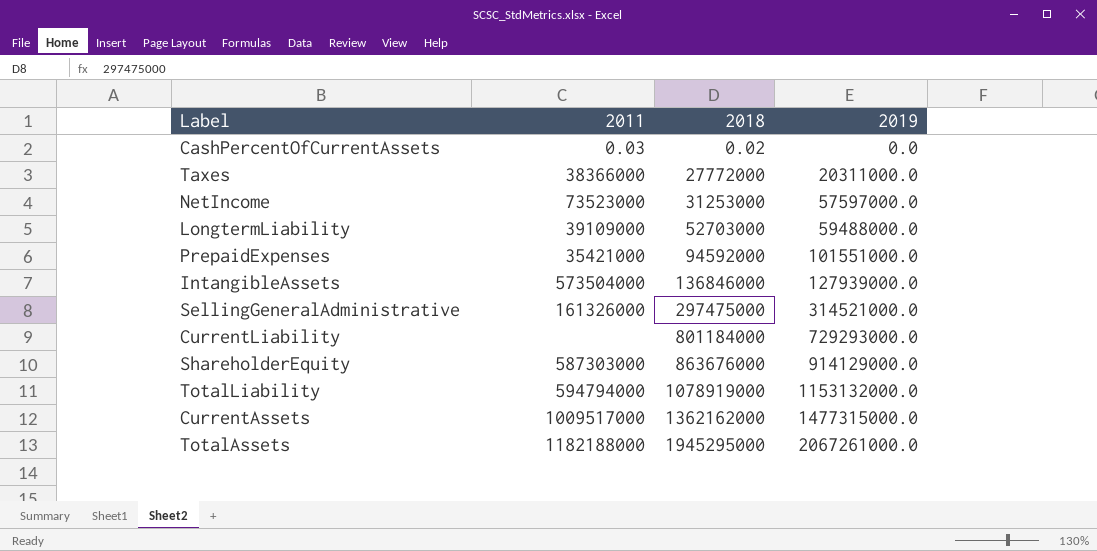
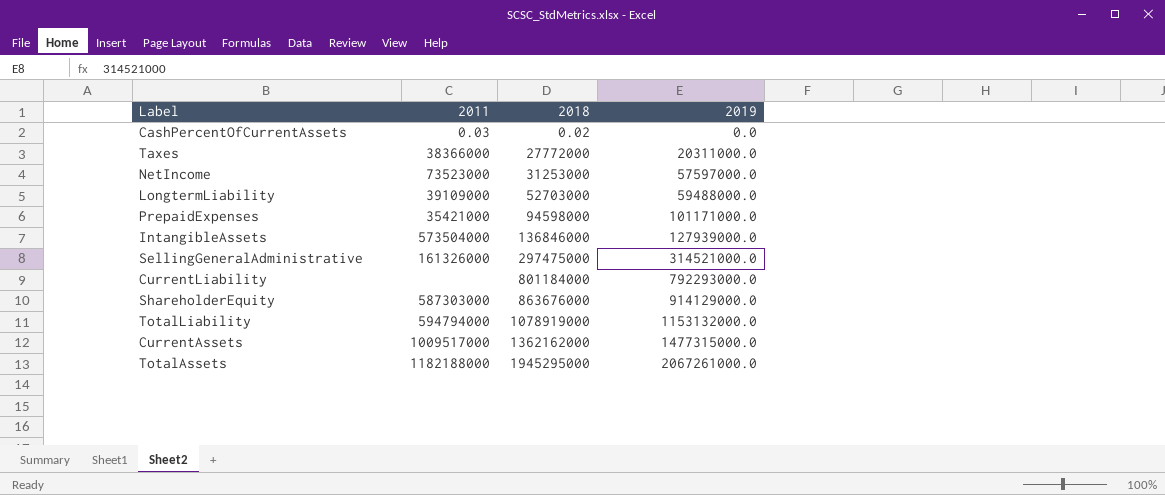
PrepaidExpenses | 2018: 94592000 -> 94598000
PrepaidExpenses | 2019: 101551000.0 -> 101171000.0
CurrentLiability | 2019: 729293000.0 -> 792293000.0

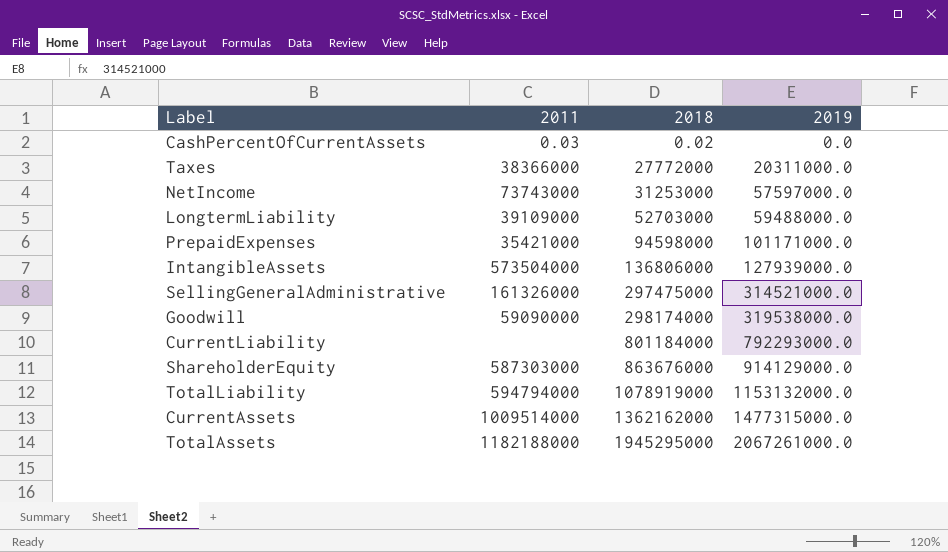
NetIncome | 2011: 73523000 -> 73743000
IntangibleAssets | 2018: 136846000 -> 136806000
row Goodwill: none -> 59090000 | 298174000 | 319538000.0
CurrentAssets | 2011: 1009517000 -> 1009514000

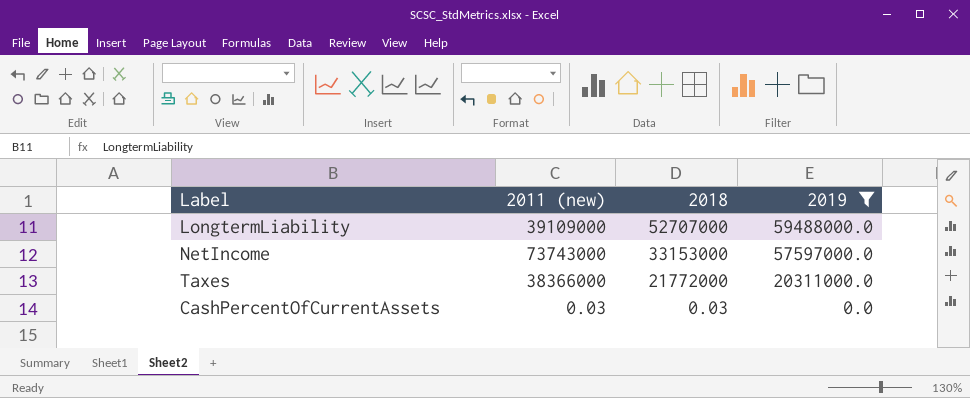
filter: none -> 2019 <= 59488000.0
row order: 2018 ascending -> 2018 descending
column name: 2011 -> 2011 (new)
LongtermLiability | 2018: 52703000 -> 52707000
NetIncome | 2018: 31253000 -> 33153000
Taxes | 2018: 27772000 -> 21772000
CashPercentOfCurrentAssets | 2018: 0.02 -> 0.03

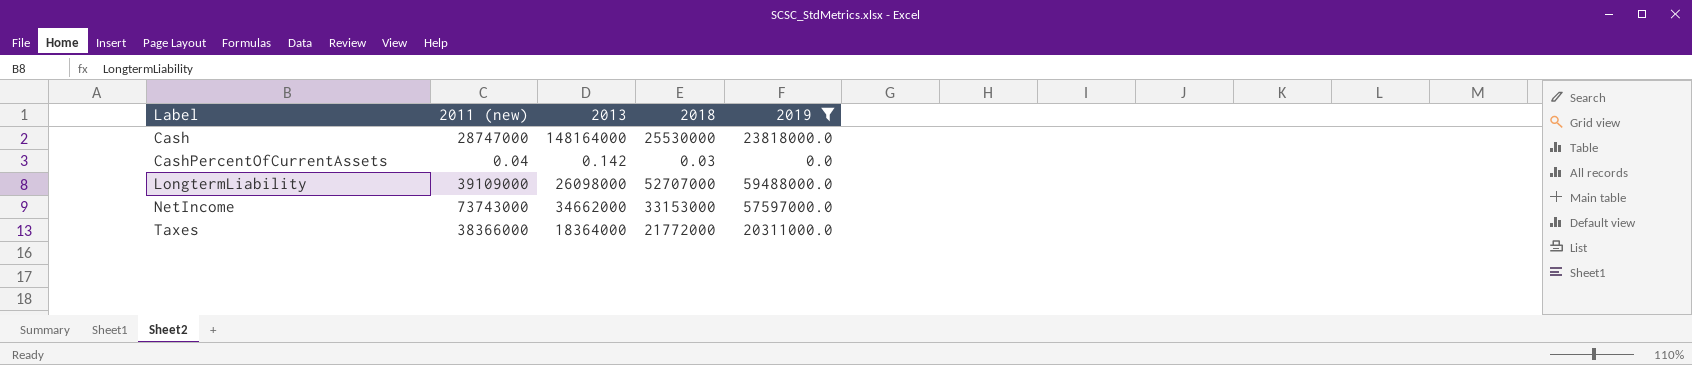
row order: 2018 descending -> Label ascending
column 2013 | position: none -> 3
row Cash: none -> 28747000 | 148164000 | 25530000 | 23818000.0
CashPercentOfCurrentAssets | 2011 (new): 0.03 -> 0.04

